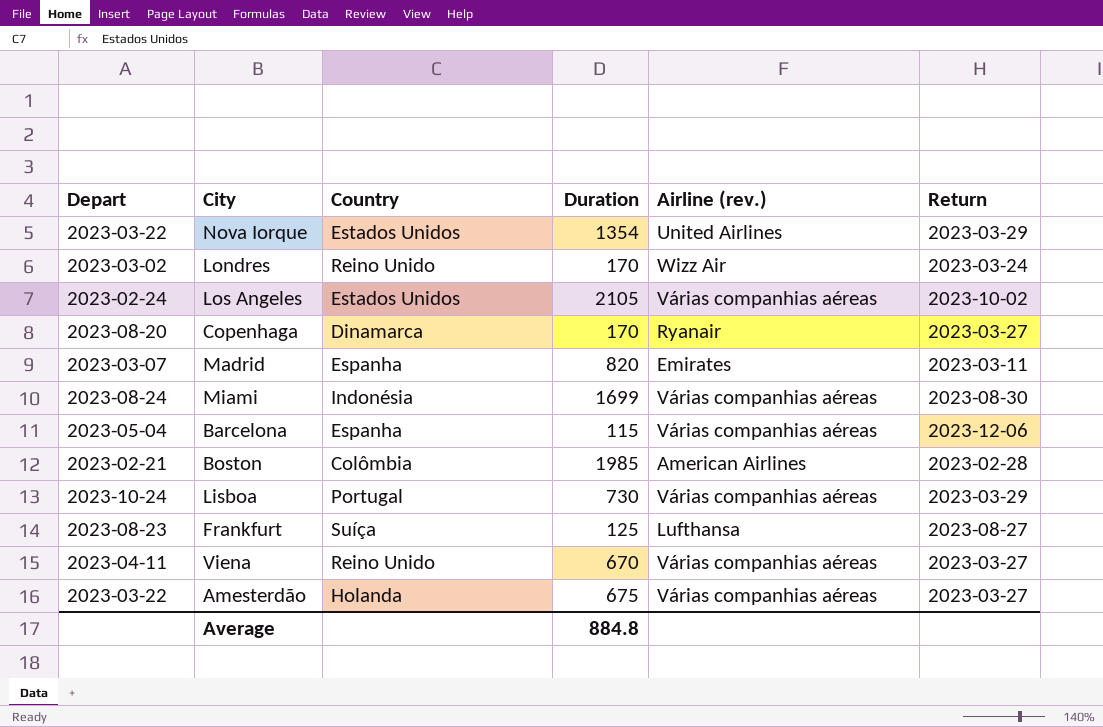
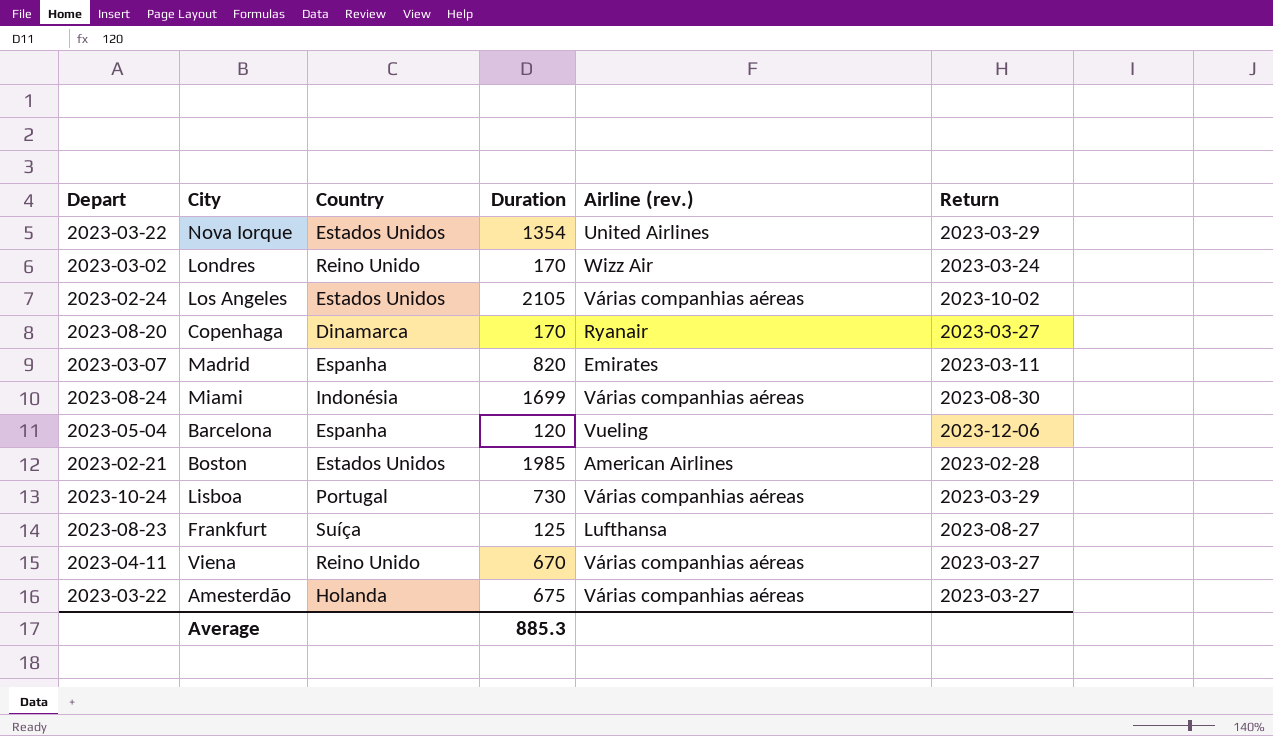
Barcelona | Duration: 115 -> 120
Barcelona | Airline (rev.): Várias companhias aéreas -> Vueling
Boston | Country: Colômbia -> Estados Unidos
Average | Duration: 884.8 -> 885.3

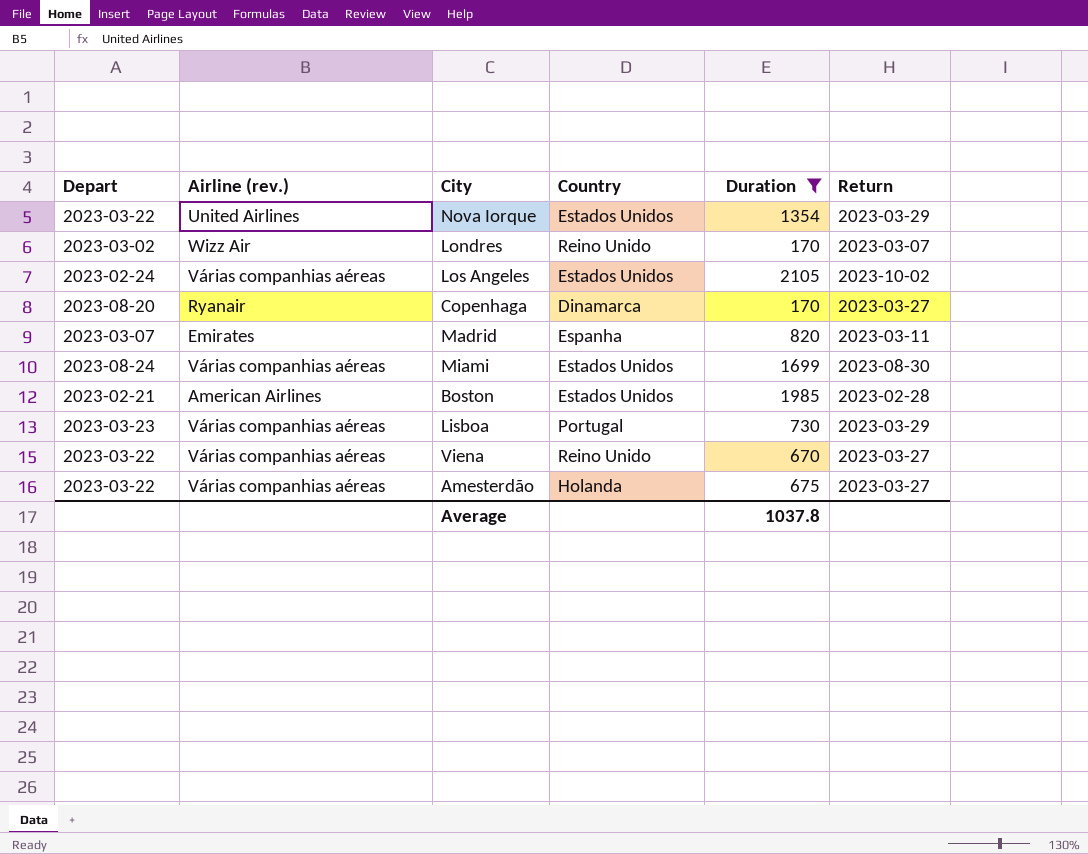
filter: none -> Duration >= 170
column Airline (rev.) | position: 5 -> 2
Londres | Return: 2023-03-24 -> 2023-03-07
Miami | Country: Indonésia -> Estados Unidos
Lisboa | Depart: 2023-10-24 -> 2023-03-23
Viena | Depart: 2023-04-11 -> 2023-03-22
Average | Duration: 885.3 -> 1037.8

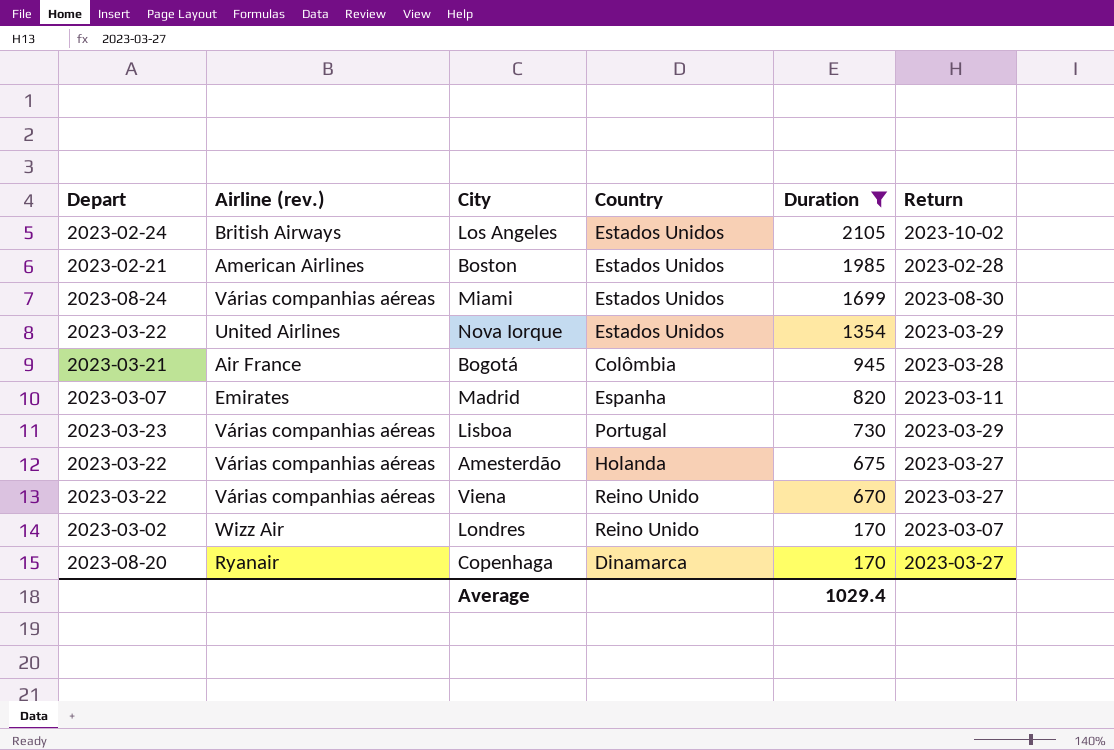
row order: none -> Duration descending
Los Angeles | Airline (rev.): Várias companhias aéreas -> British Airways
row Bogotá: none -> 2023-03-21 | Air France | Colômbia | 945 | 2023-03-28
Average | Duration: 1037.8 -> 1029.4

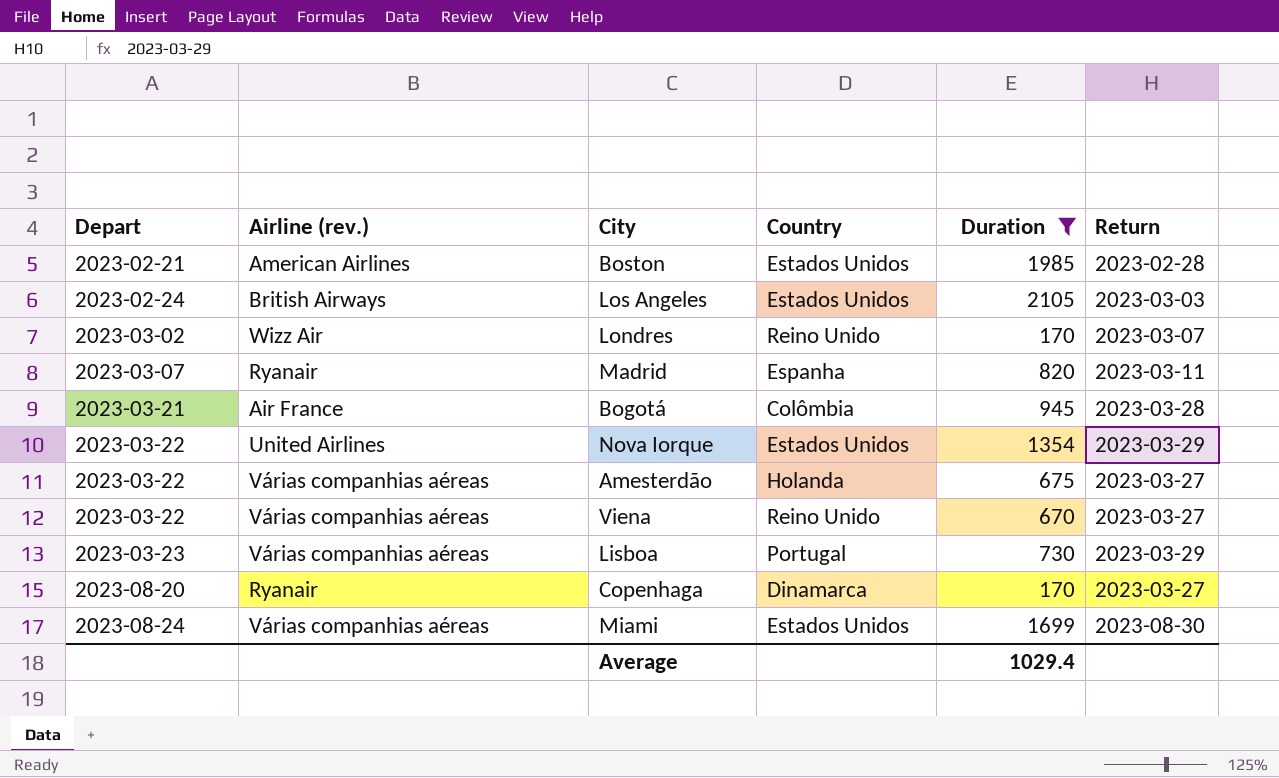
row order: Duration descending -> Depart ascending
Los Angeles | Return: 2023-10-02 -> 2023-03-03
Madrid | Airline (rev.): Emirates -> Ryanair

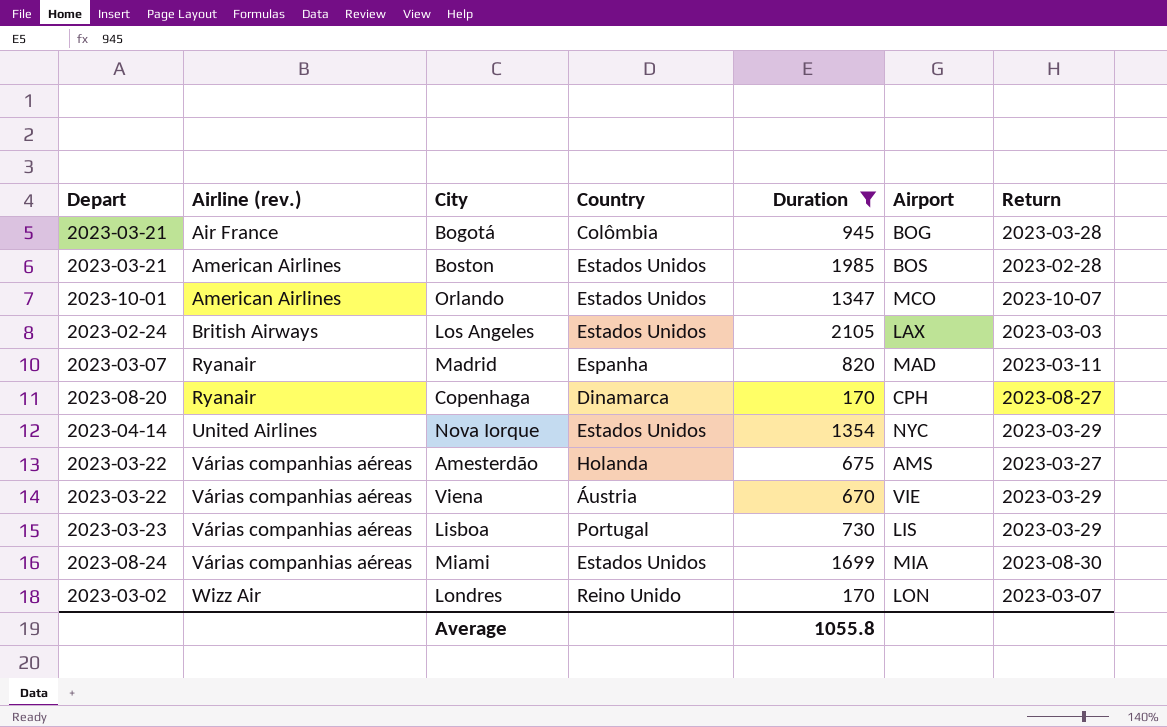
row order: Depart ascending -> Airline (rev.) ascending
column Airport | position: none -> 6
Boston | Depart: 2023-02-21 -> 2023-03-21
row Orlando: none -> 2023-10-01 | American Airlines | Estados Unidos | 1347 | MCO | 2023-10-07
Copenhaga | Return: 2023-03-27 -> 2023-08-27
Nova Iorque | Depart: 2023-03-22 -> 2023-04-14
Viena | Country: Reino Unido -> Áustria
Viena | Return: 2023-03-27 -> 2023-03-29
Average | Duration: 1029.4 -> 1055.8

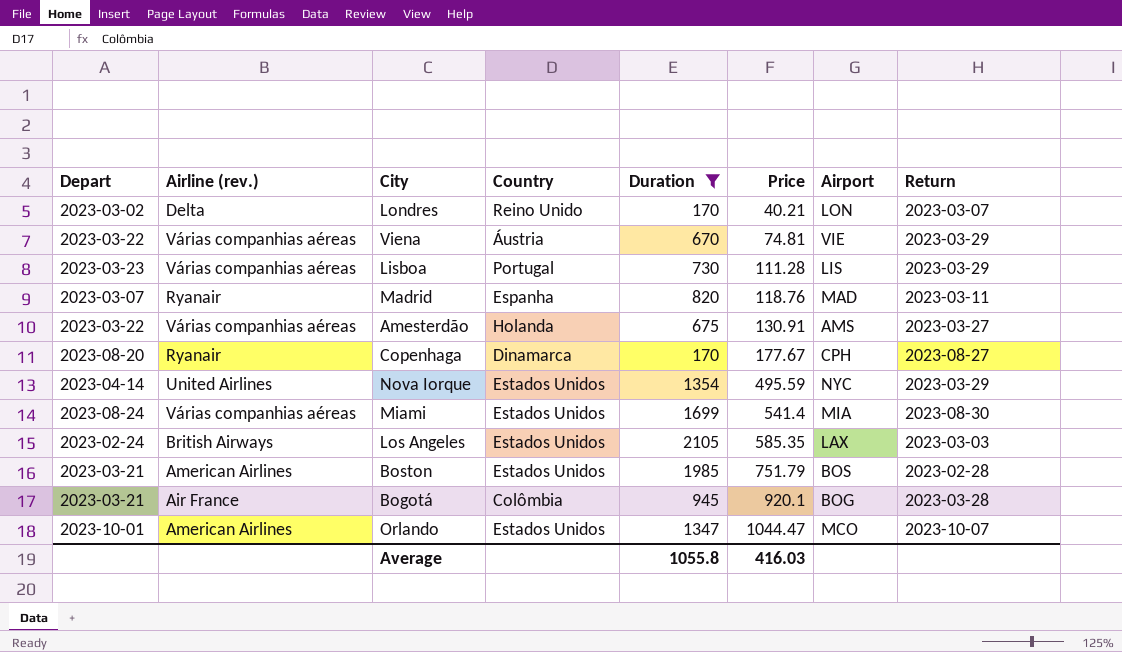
row order: Airline (rev.) ascending -> Price ascending
column Price | position: none -> 6
Londres | Airline (rev.): Wizz Air -> Delta

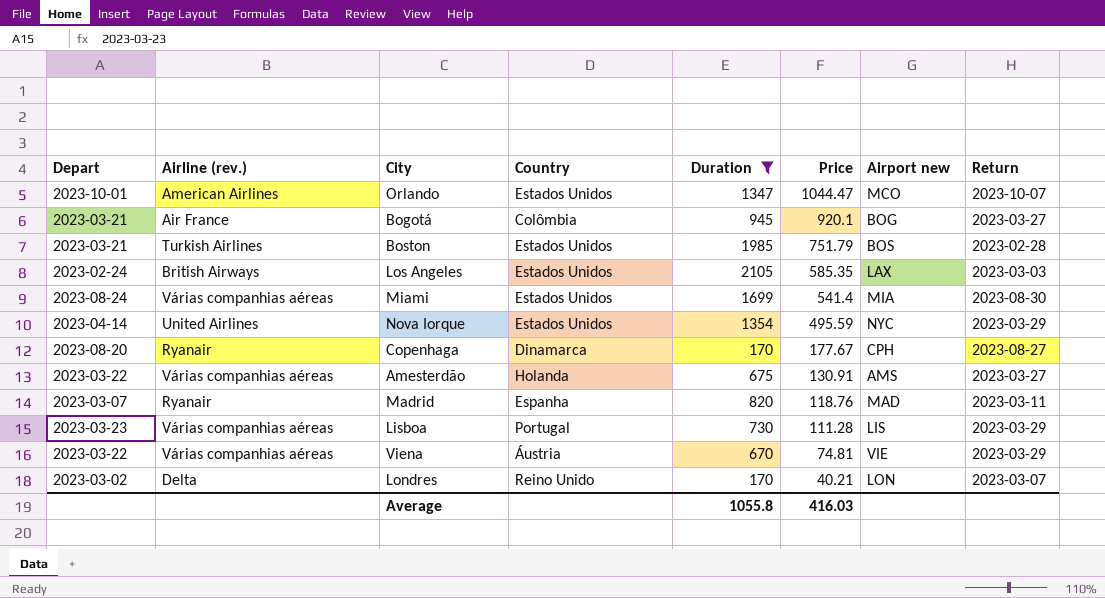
row order: Price ascending -> Price descending
column name: Airport -> Airport new
Bogotá | Return: 2023-03-28 -> 2023-03-27
Boston | Airline (rev.): American Airlines -> Turkish Airlines

